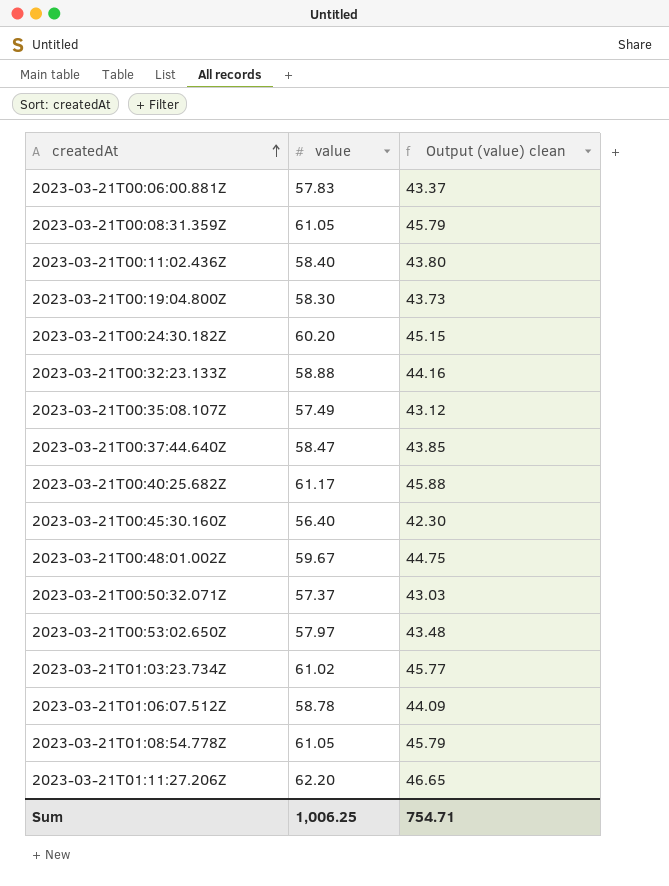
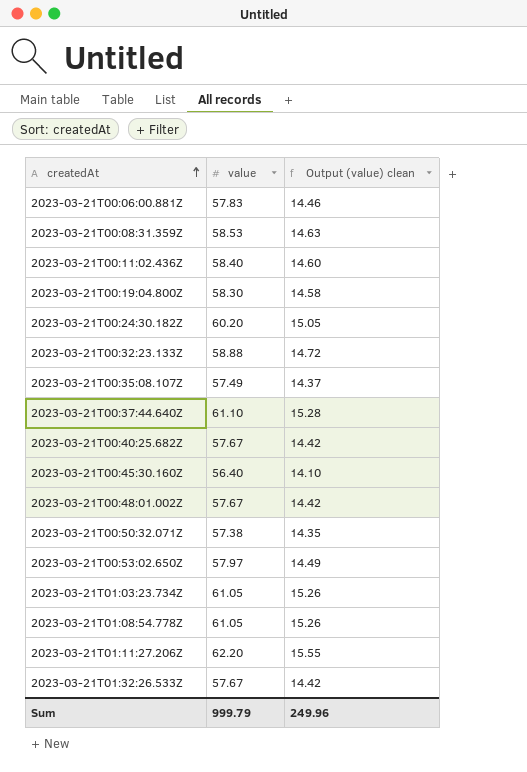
column Output (value) clean | formula: [value] * 0.75 -> [value] * 0.25
row 2023-03-21T01:06:07.512Z: 58.78 | 44.09 -> none
2023-03-21T00:08:31.359Z | value: 61.05 -> 58.53
2023-03-21T00:37:44.640Z | value: 58.47 -> 61.10
2023-03-21T00:40:25.682Z | value: 61.17 -> 57.67
2023-03-21T00:48:01.002Z | value: 59.67 -> 57.67
2023-03-21T00:50:32.071Z | value: 57.37 -> 57.38
2023-03-21T01:03:23.734Z | value: 61.02 -> 61.05
row 2023-03-21T01:32:26.533Z: none -> 57.67 | 14.42
Sum | value: 1,006.25 -> 999.79
Sum | Output (value) clean: 754.71 -> 249.96

